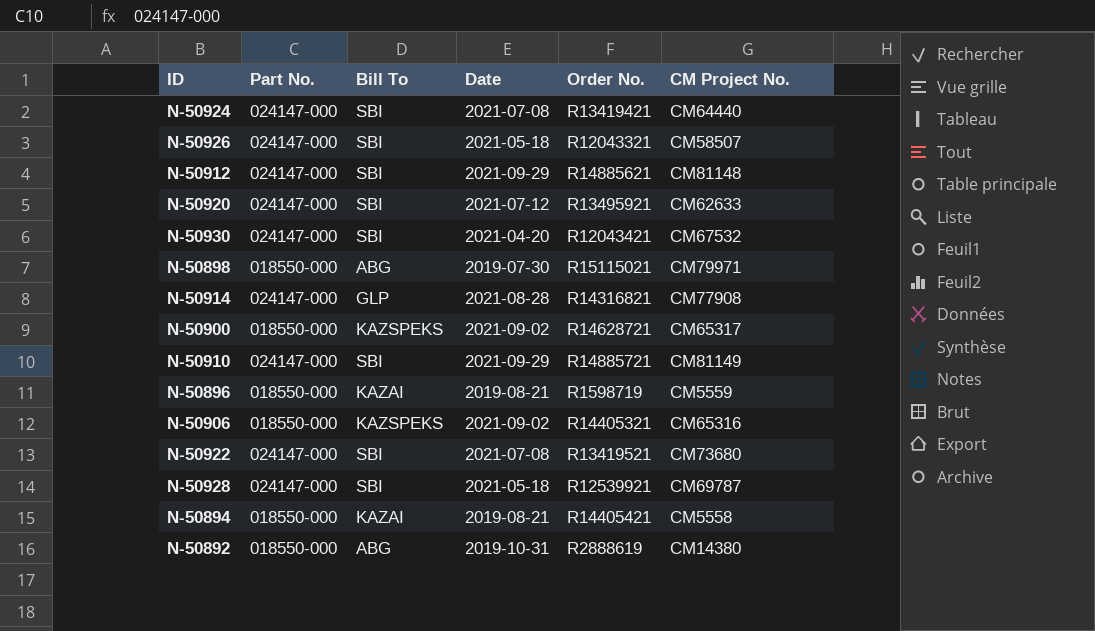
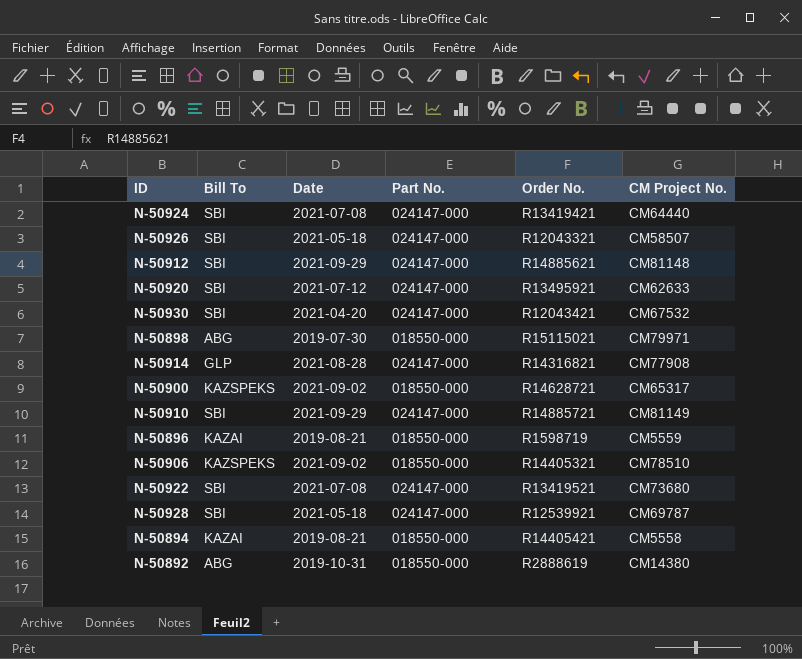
column Part No. | position: 2 -> 4
N-50906 | CM Project No.: CM65316 -> CM78510

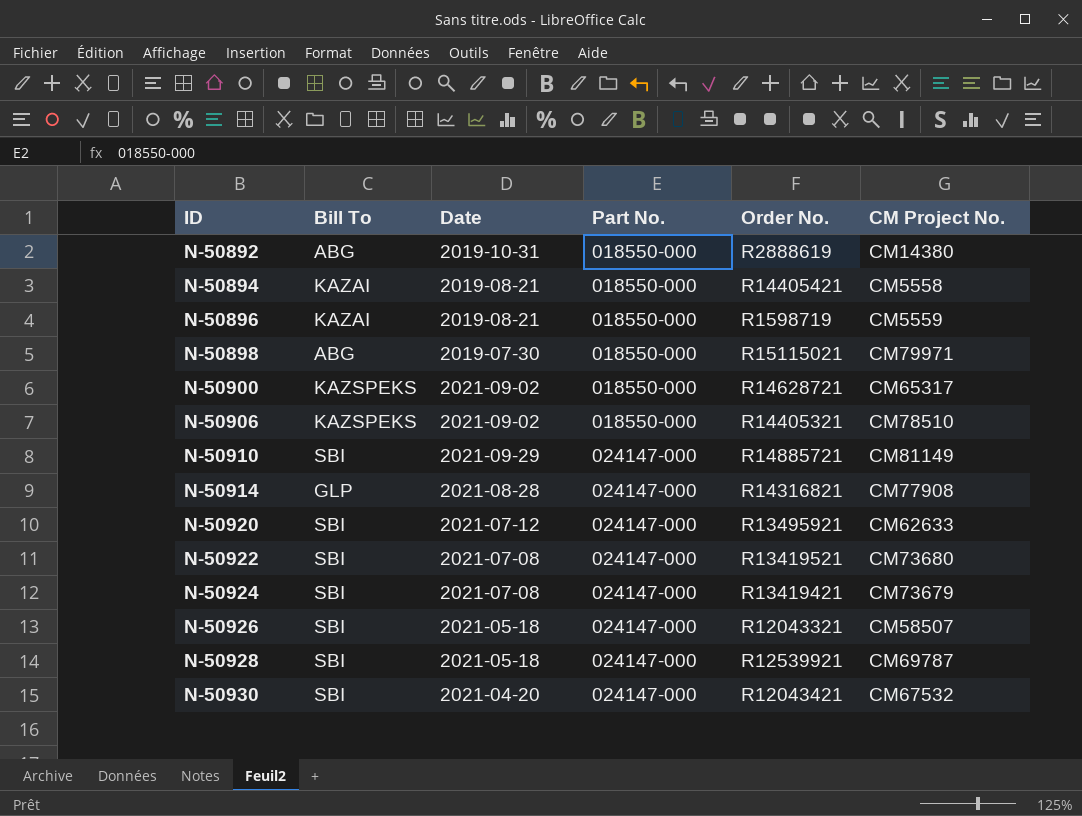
row order: none -> ID ascending
row N-50912: SBI | 2021-09-29 | 024147-000 | R14885621 | CM81148 -> none
N-50924 | CM Project No.: CM64440 -> CM73679

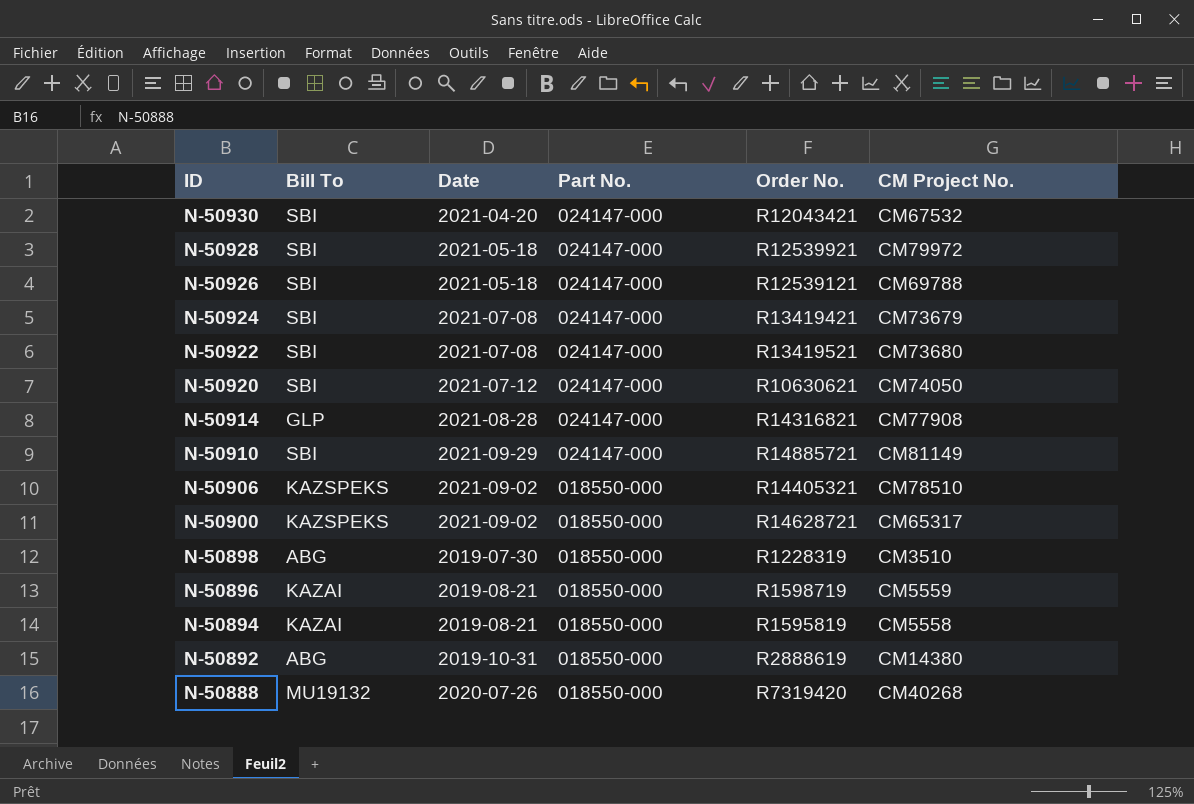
row order: ID ascending -> ID descending
N-50928 | CM Project No.: CM69787 -> CM79972
N-50926 | Order No.: R12043321 -> R12539121
N-50926 | CM Project No.: CM58507 -> CM69788
N-50920 | Order No.: R13495921 -> R10630621
N-50920 | CM Project No.: CM62633 -> CM74050
N-50898 | Order No.: R15115021 -> R1228319
N-50898 | CM Project No.: CM79971 -> CM3510
N-50894 | Order No.: R14405421 -> R1595819
row N-50888: none -> MU19132 | 2020-07-26 | 018550-000 | R7319420 | CM40268

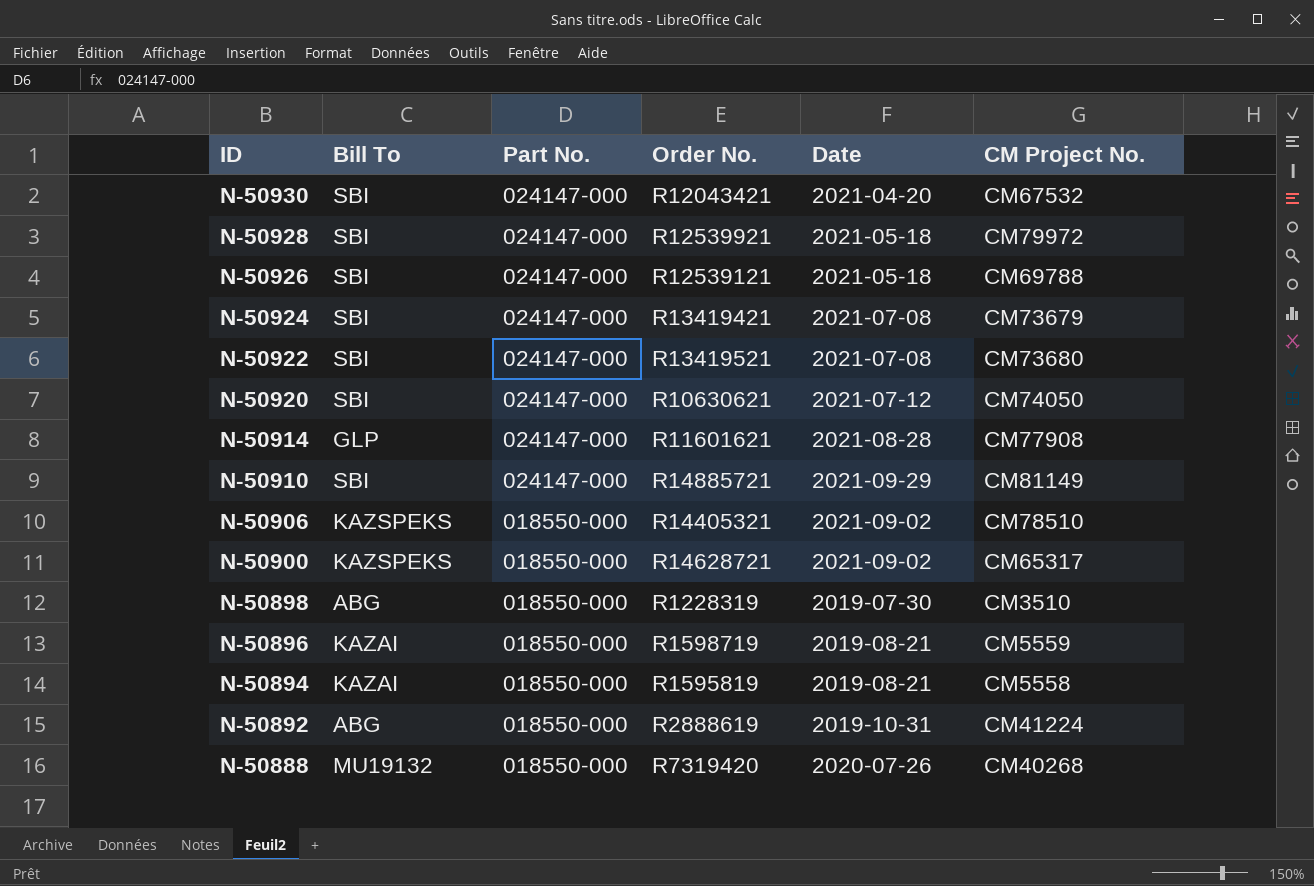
column Date | position: 3 -> 5
N-50914 | Order No.: R14316821 -> R11601621
N-50892 | CM Project No.: CM14380 -> CM41224

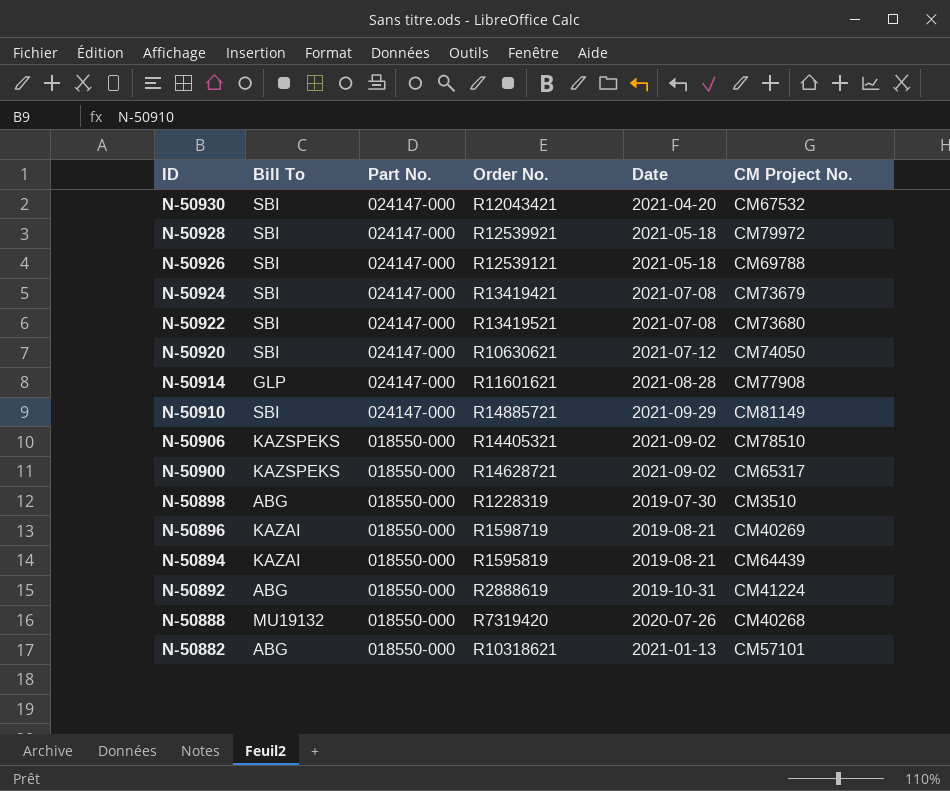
N-50896 | CM Project No.: CM5559 -> CM40269
N-50894 | CM Project No.: CM5558 -> CM64439
row N-50882: none -> ABG | 018550-000 | R10318621 | 2021-01-13 | CM57101

